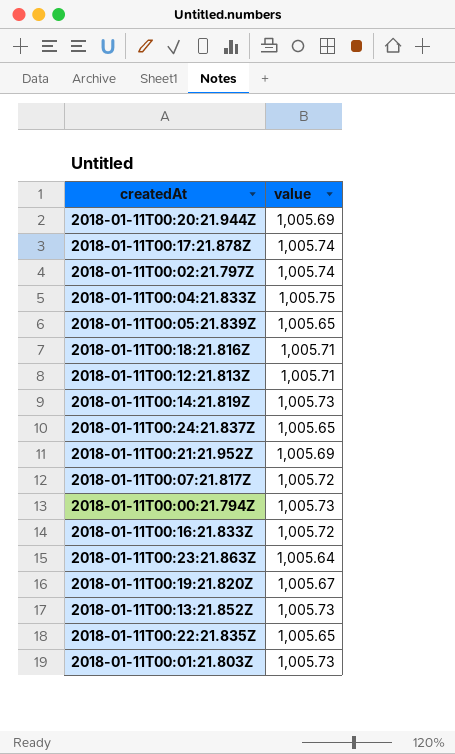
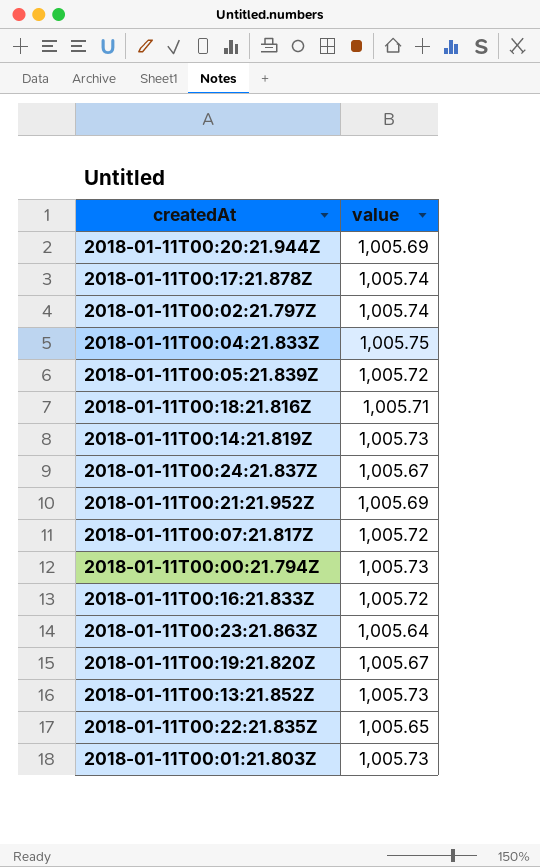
row 2018-01-11T00:12:21.813Z: 1,005.71 -> none
2018-01-11T00:05:21.839Z | value: 1,005.65 -> 1,005.72
2018-01-11T00:24:21.837Z | value: 1,005.65 -> 1,005.67

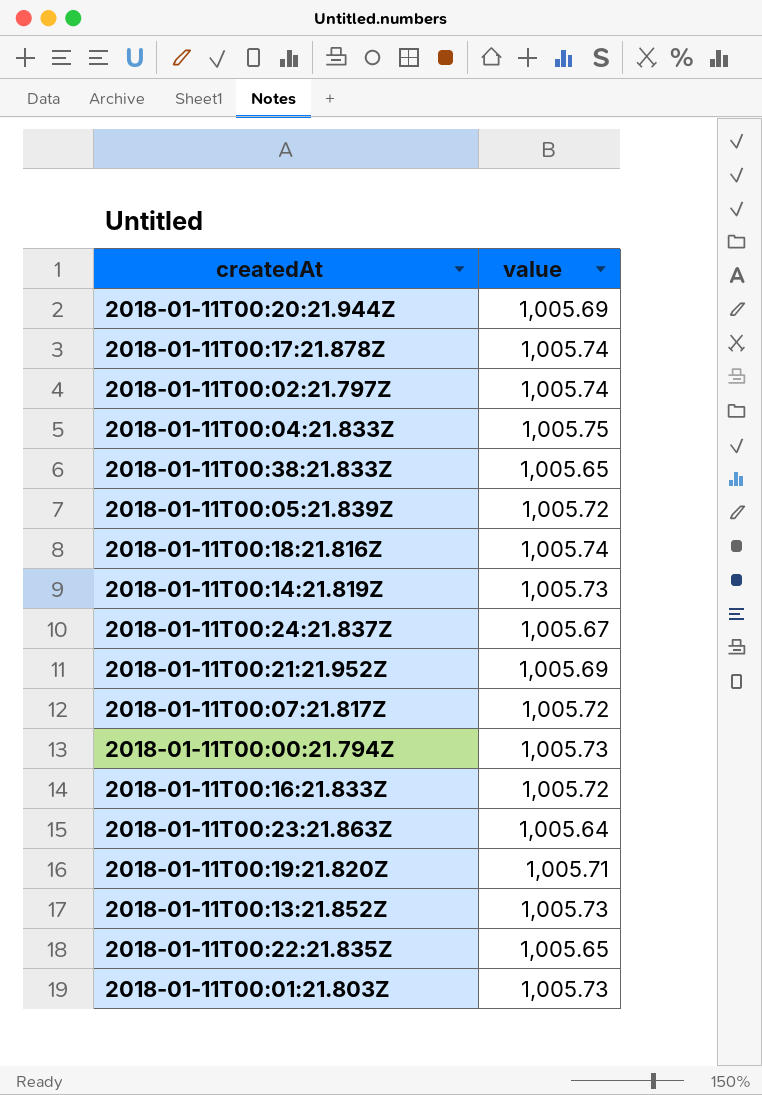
row 2018-01-11T00:38:21.833Z: none -> 1,005.65
2018-01-11T00:18:21.816Z | value: 1,005.71 -> 1,005.74
2018-01-11T00:19:21.820Z | value: 1,005.67 -> 1,005.71

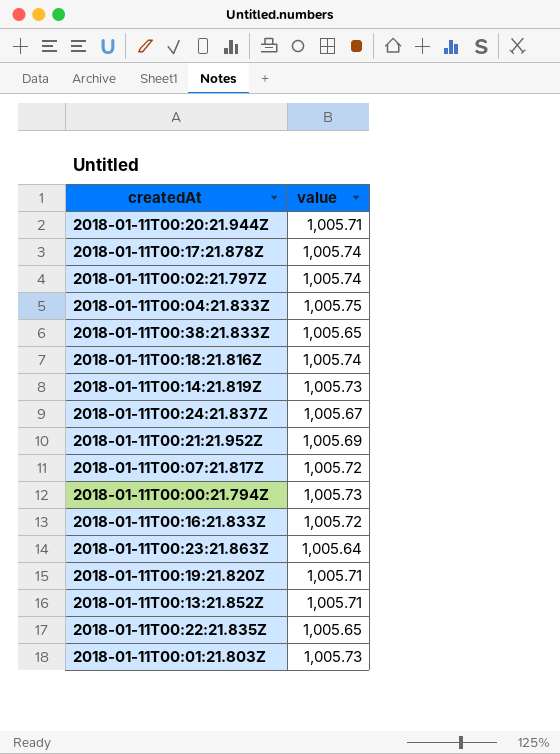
row 2018-01-11T00:05:21.839Z: 1,005.72 -> none
2018-01-11T00:20:21.944Z | value: 1,005.69 -> 1,005.71
2018-01-11T00:13:21.852Z | value: 1,005.73 -> 1,005.71

